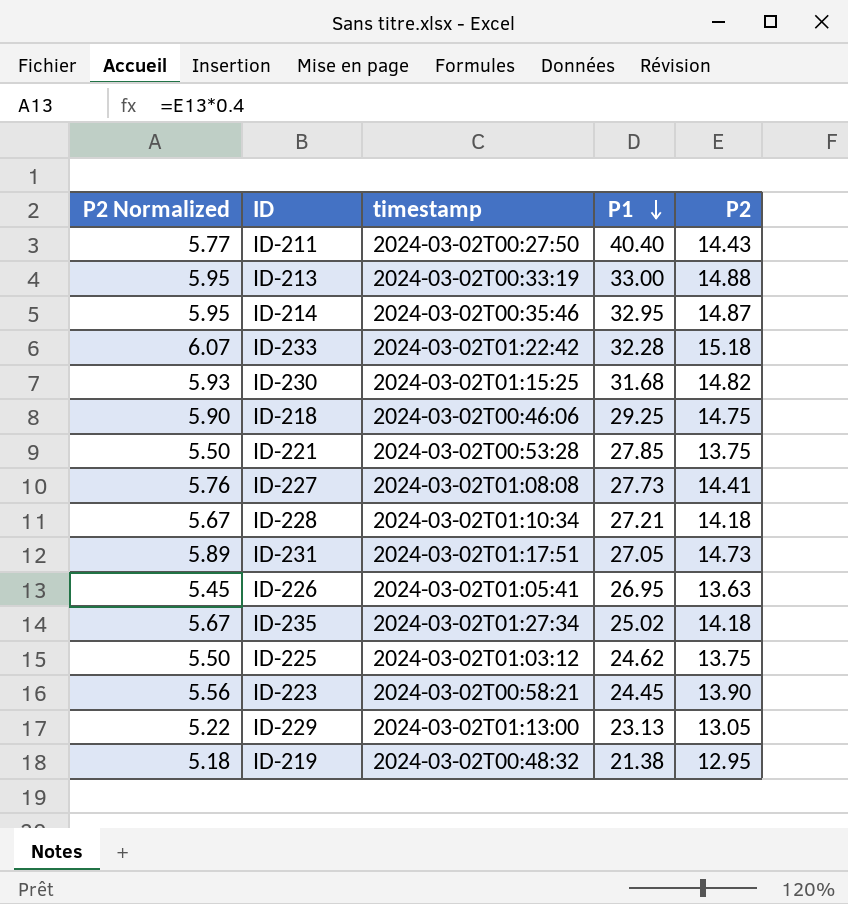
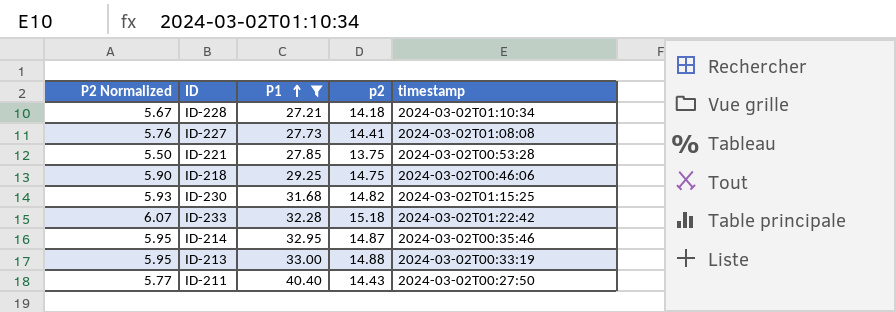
filter: none -> P1 >= 27.21
row order: P1 descending -> P1 ascending
column name: P2 -> p2
column timestamp | position: 3 -> 5

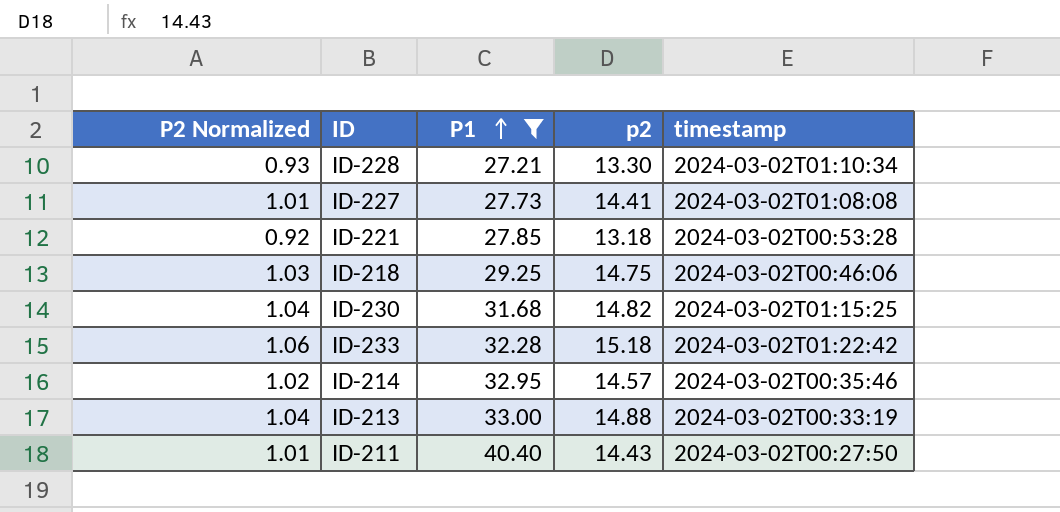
column P2 Normalized | formula: [p2] * 0.4 -> [p2] * 0.07
ID-228 | p2: 14.18 -> 13.30
ID-221 | p2: 13.75 -> 13.18
ID-214 | p2: 14.87 -> 14.57

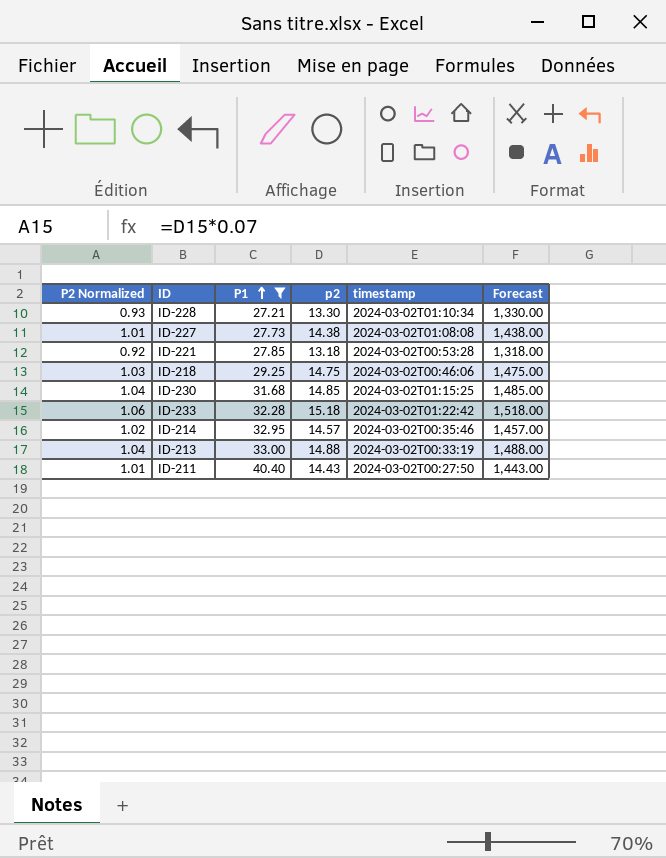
column Forecast | formula: none -> [p2] * 100
ID-227 | p2: 14.41 -> 14.38
ID-230 | p2: 14.82 -> 14.85

